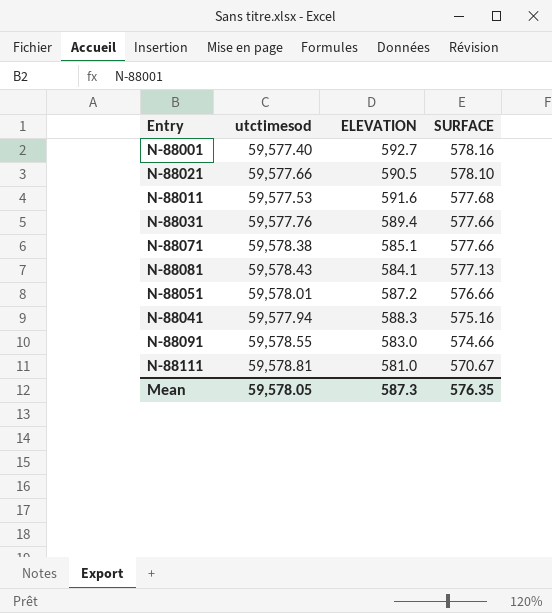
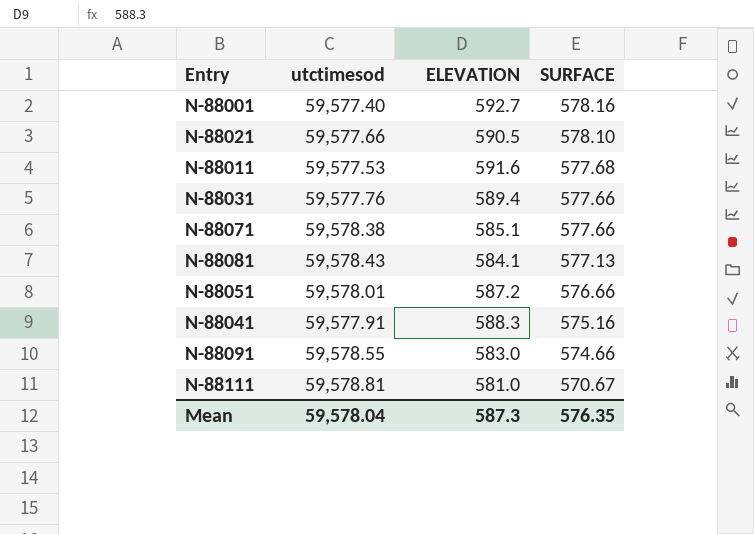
N-88041 | utctimesod: 59,577.94 -> 59,577.91
Mean | utctimesod: 59,578.05 -> 59,578.04

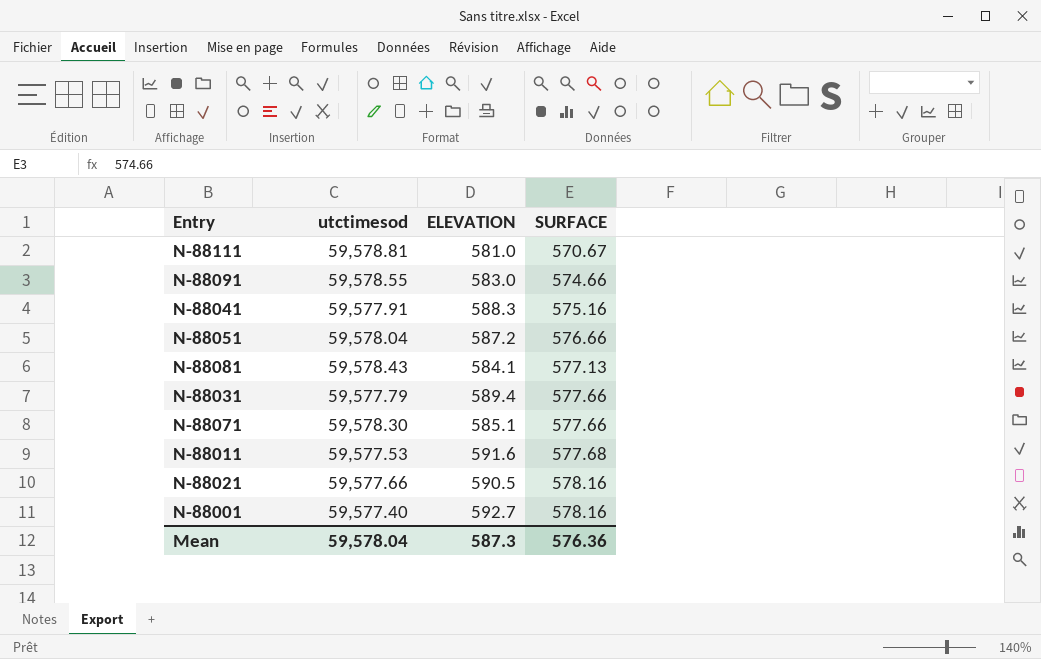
row order: SURFACE descending -> SURFACE ascending
N-88051 | utctimesod: 59,578.01 -> 59,578.04
N-88031 | utctimesod: 59,577.76 -> 59,577.79
N-88071 | utctimesod: 59,578.38 -> 59,578.30
N-88021 | SURFACE: 578.10 -> 578.16
Mean | SURFACE: 576.35 -> 576.36

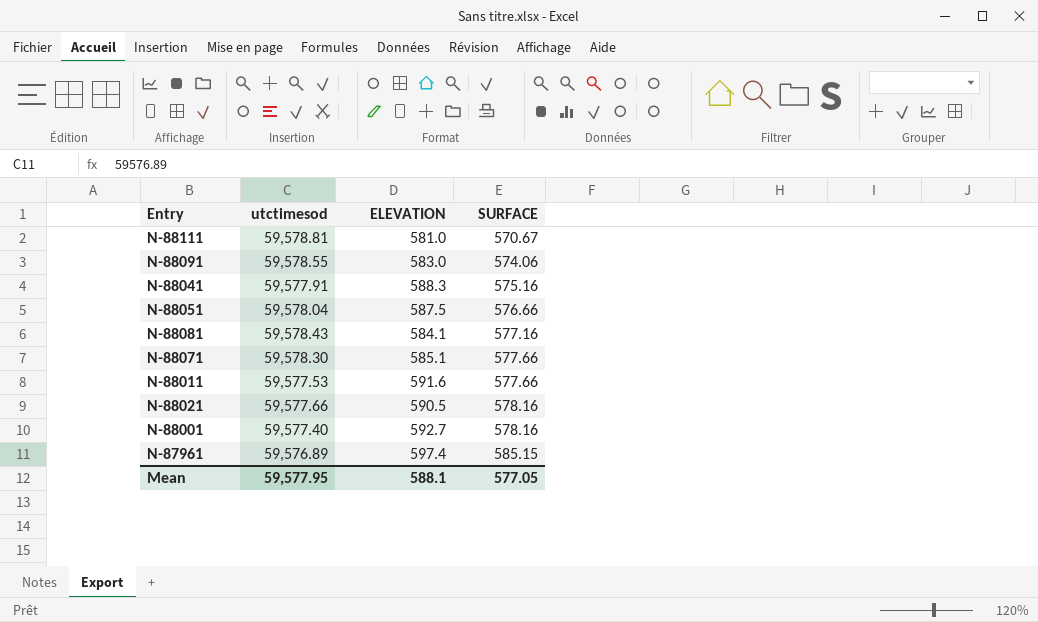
row N-88031: 59,577.79 | 589.4 | 577.66 -> none
N-88091 | SURFACE: 574.66 -> 574.06
N-88051 | ELEVATION: 587.2 -> 587.5
N-88081 | SURFACE: 577.13 -> 577.16
N-88011 | SURFACE: 577.68 -> 577.66
row N-87961: none -> 59,576.89 | 597.4 | 585.15
Mean | utctimesod: 59,578.04 -> 59,577.95
Mean | ELEVATION: 587.3 -> 588.1
Mean | SURFACE: 576.36 -> 577.05

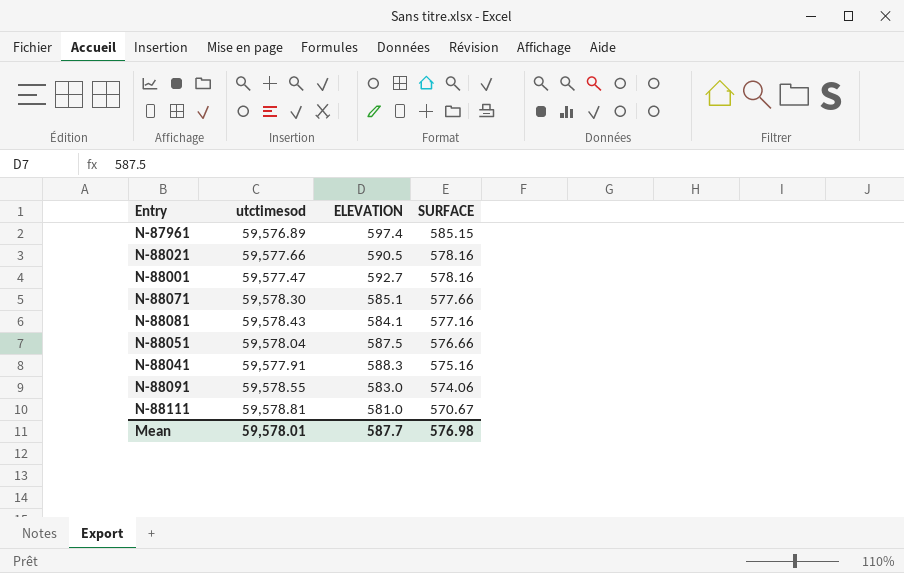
row order: SURFACE ascending -> SURFACE descending
row N-88011: 59,577.53 | 591.6 | 577.66 -> none
N-88001 | utctimesod: 59,577.40 -> 59,577.47
Mean | utctimesod: 59,577.95 -> 59,578.01
Mean | ELEVATION: 588.1 -> 587.7
Mean | SURFACE: 577.05 -> 576.98

